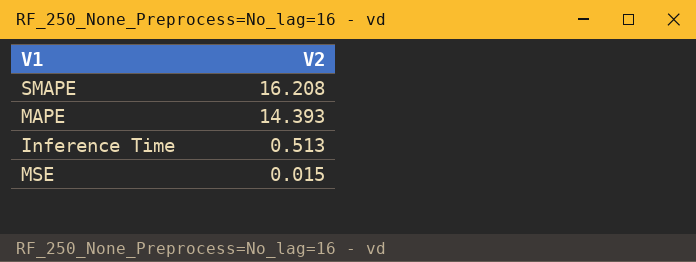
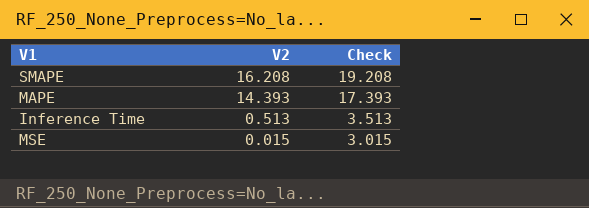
column Check | formula: none -> [V2] + 3

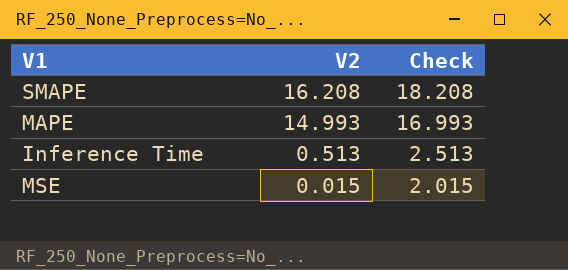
column Check | formula: [V2] + 3 -> [V2] + 2
MAPE | V2: 14.393 -> 14.993

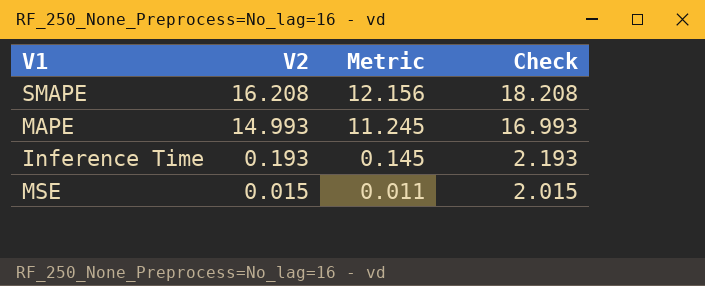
column Metric | formula: none -> [V2] * 0.75
Inference Time | V2: 0.513 -> 0.193
Inference Time | Check: 2.513 -> 2.193

